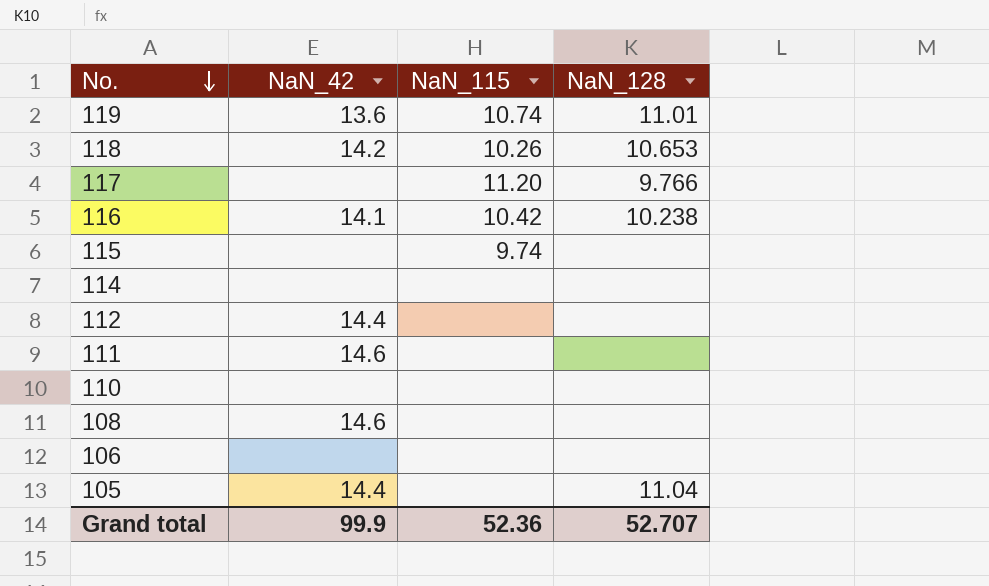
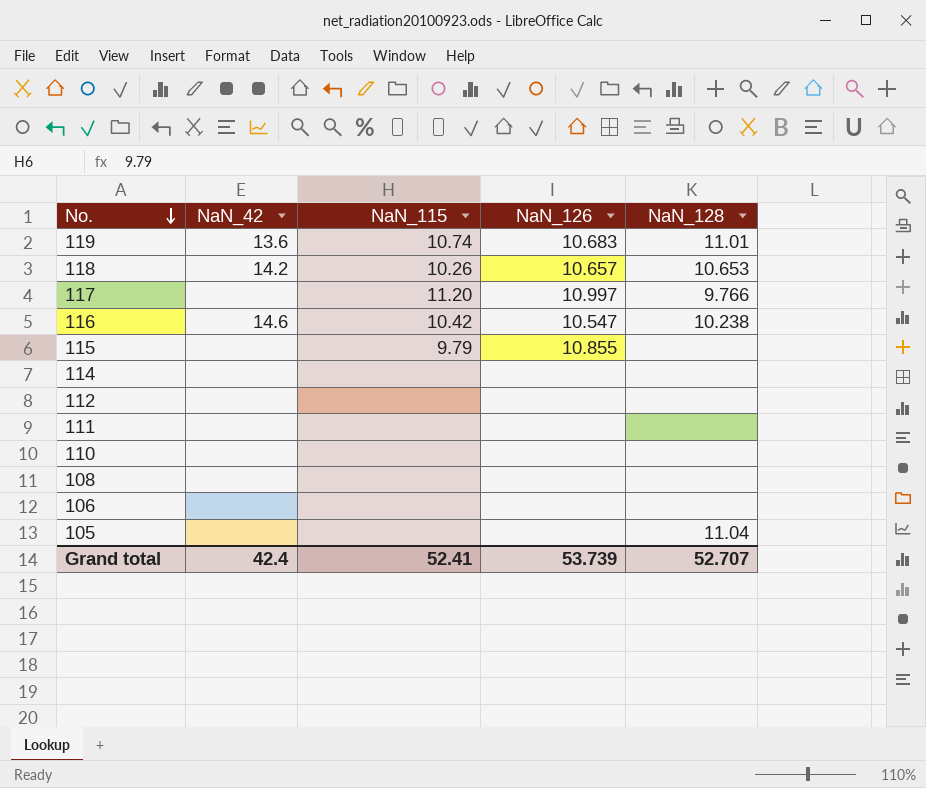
column NaN_126 | position: none -> 4
116 | NaN_42: 14.1 -> 14.6
115 | NaN_115: 9.74 -> 9.79
112 | NaN_42: 14.4 -> none
111 | NaN_42: 14.6 -> none
108 | NaN_42: 14.6 -> none
105 | NaN_42: 14.4 -> none
Grand total | NaN_42: 99.9 -> 42.4
Grand total | NaN_115: 52.36 -> 52.41

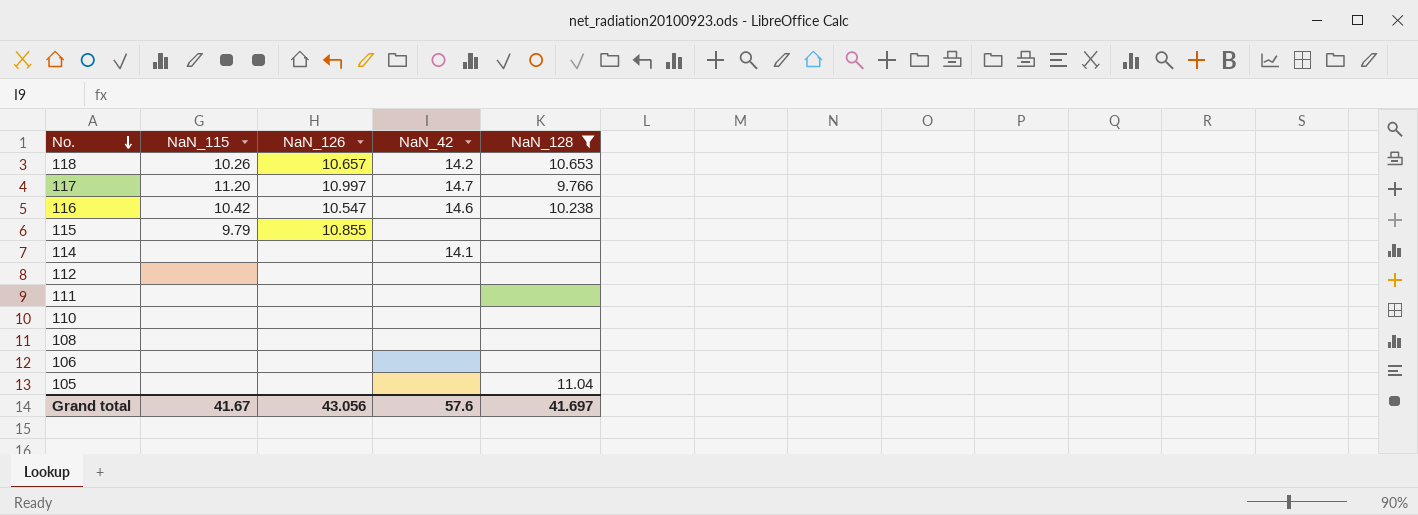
filter: none -> NaN_128 != 11.01
column NaN_42 | position: 2 -> 4
117 | NaN_42: none -> 14.7
114 | NaN_42: none -> 14.1
Grand total | NaN_115: 52.41 -> 41.67
Grand total | NaN_126: 53.739 -> 43.056
Grand total | NaN_42: 42.4 -> 57.6
Grand total | NaN_128: 52.707 -> 41.697

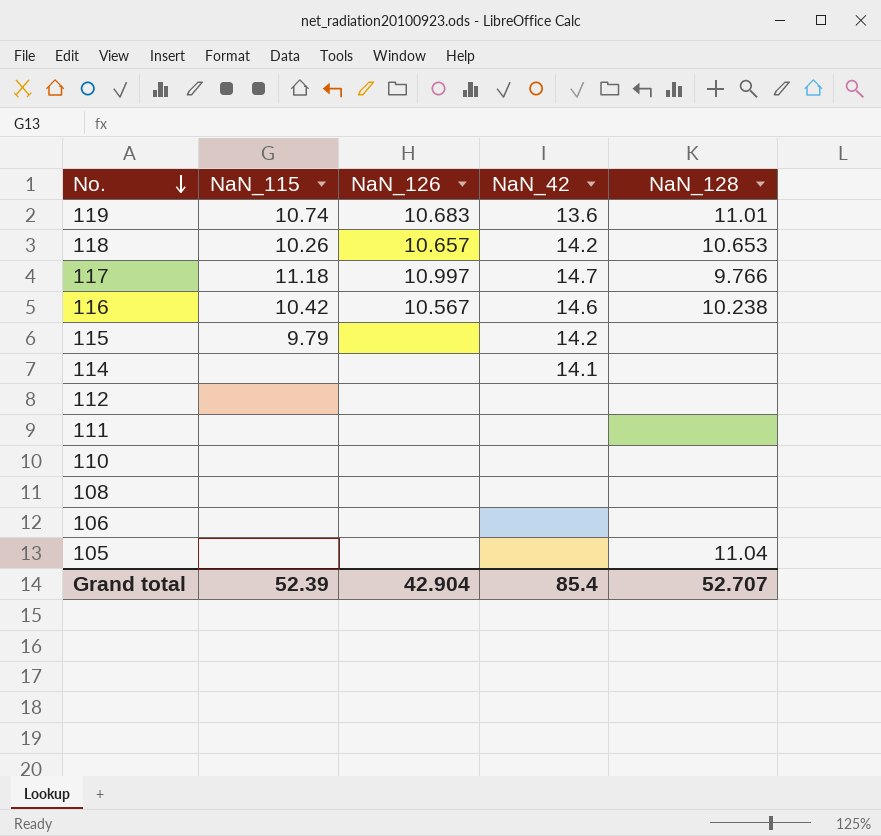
filter: NaN_128 != 11.01 -> none
117 | NaN_115: 11.20 -> 11.18
116 | NaN_126: 10.547 -> 10.567
115 | NaN_126: 10.855 -> none
115 | NaN_42: none -> 14.2
Grand total | NaN_115: 41.67 -> 52.39
Grand total | NaN_126: 43.056 -> 42.904
Grand total | NaN_42: 57.6 -> 85.4
Grand total | NaN_128: 41.697 -> 52.707

